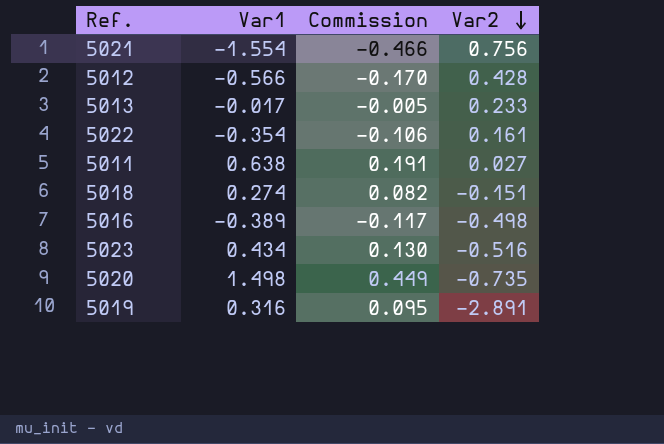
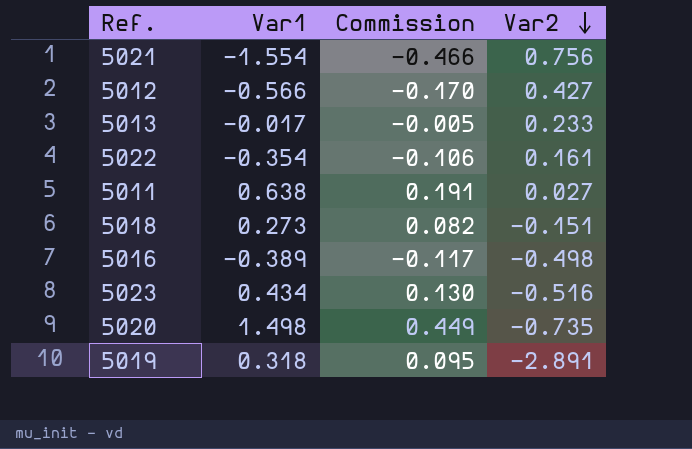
5012 | Var2: 0.428 -> 0.427
5018 | Var1: 0.274 -> 0.273
5019 | Var1: 0.316 -> 0.318

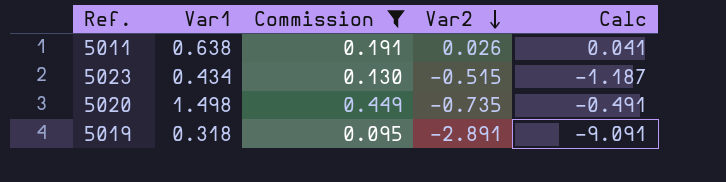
filter: none -> Commission >= 0.095
column Calc | formula: none -> [Var2] / [Var1]
5011 | Var2: 0.027 -> 0.026
5023 | Var2: -0.516 -> -0.515

